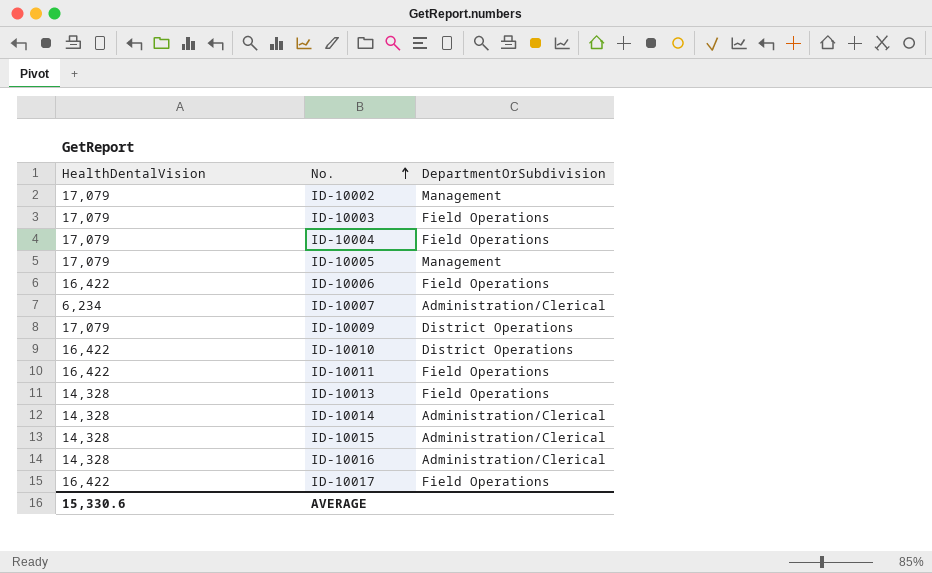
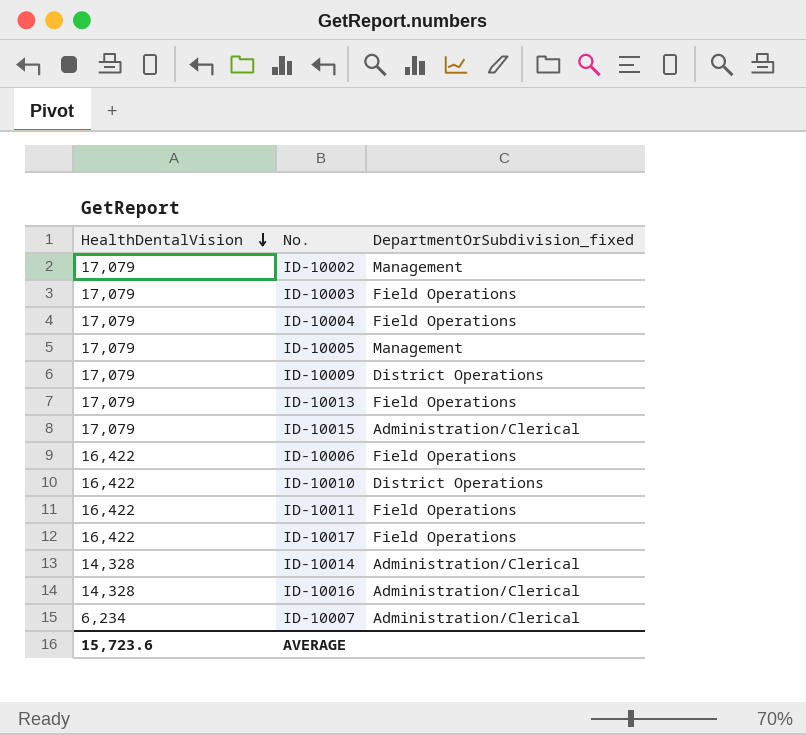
row order: No. ascending -> HealthDentalVision descending
column name: DepartmentOrSubdivision -> DepartmentOrSubdivision_fixed
ID-10013 | HealthDentalVision: 14,328 -> 17,079
ID-10015 | HealthDentalVision: 14,328 -> 17,079
AVERAGE | HealthDentalVision: 15,330.6 -> 15,723.6

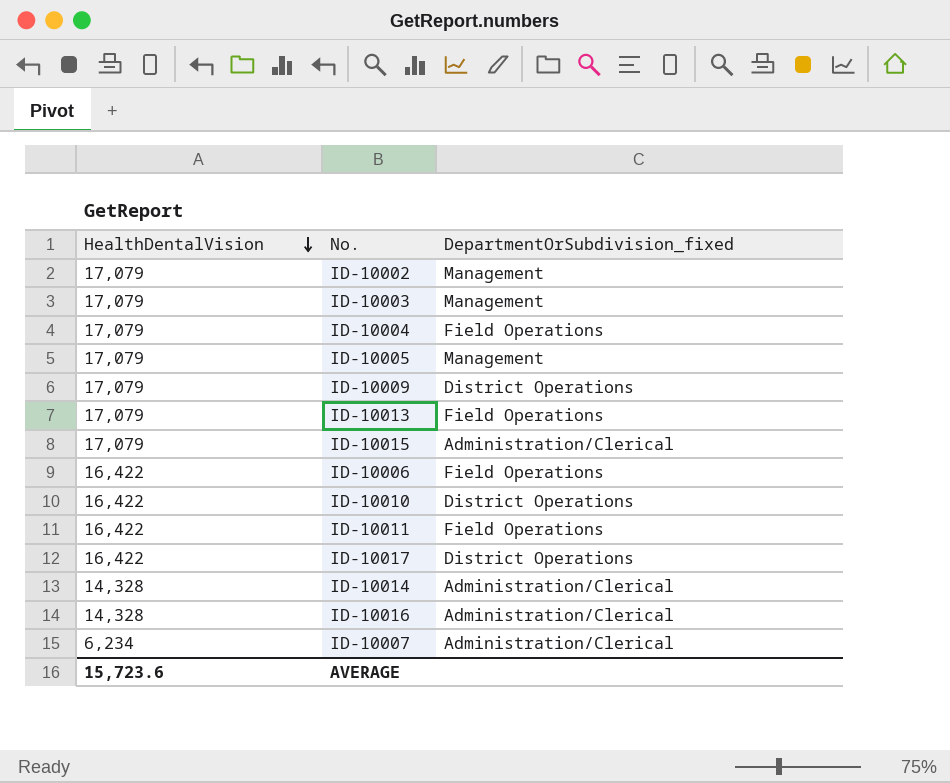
ID-10003 | DepartmentOrSubdivision_fixed: Field Operations -> Management
ID-10017 | DepartmentOrSubdivision_fixed: Field Operations -> District Operations

